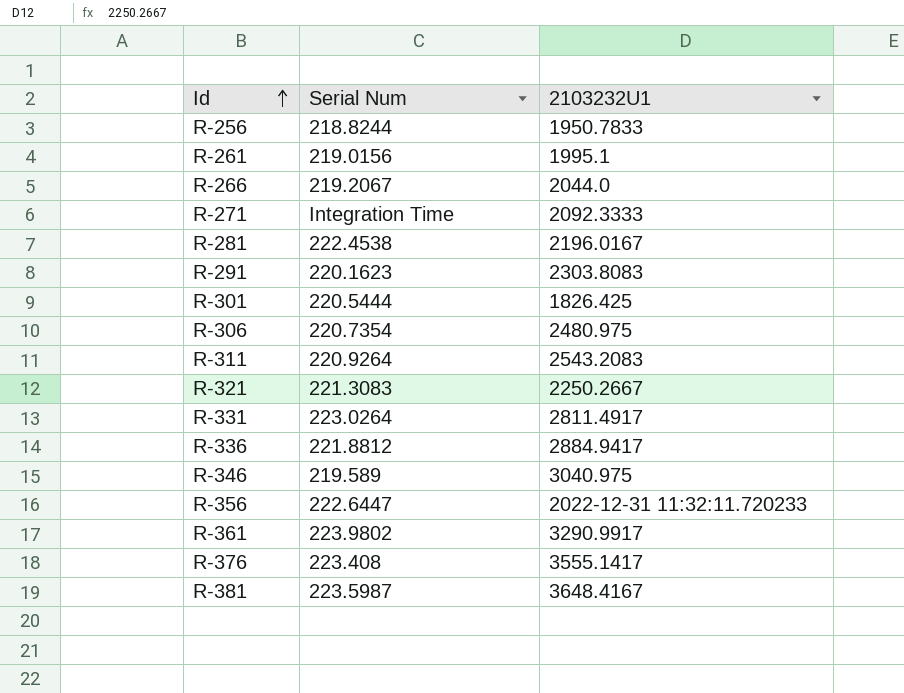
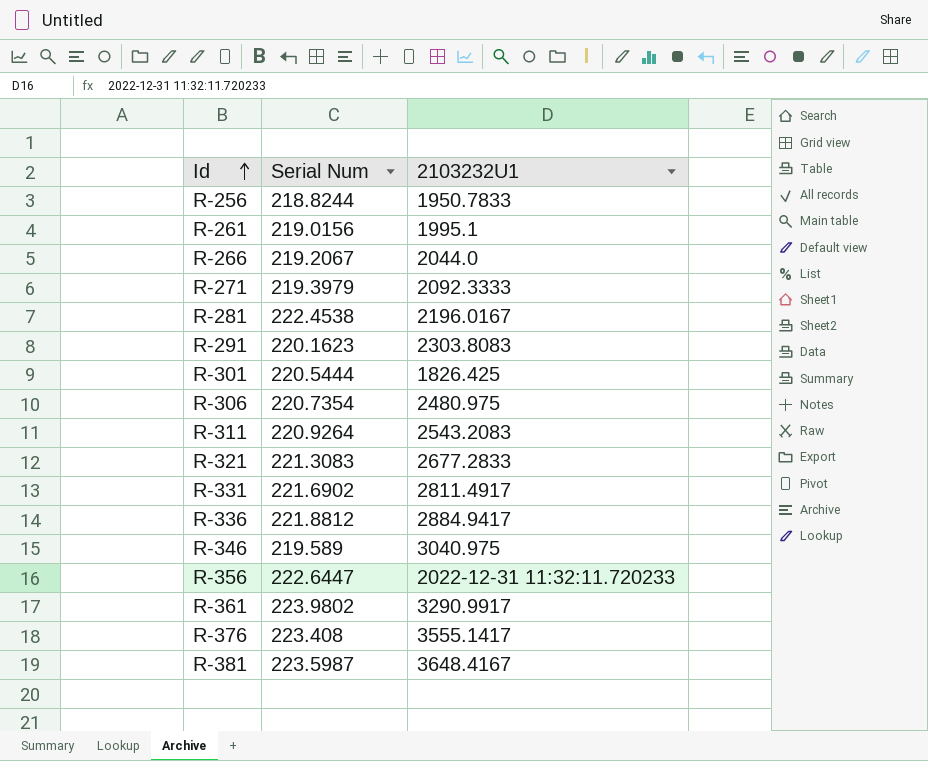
R-271 | Serial Num: Integration Time -> 219.3979
R-321 | 2103232U1: 2250.2667 -> 2677.2833
R-331 | Serial Num: 223.0264 -> 221.6902

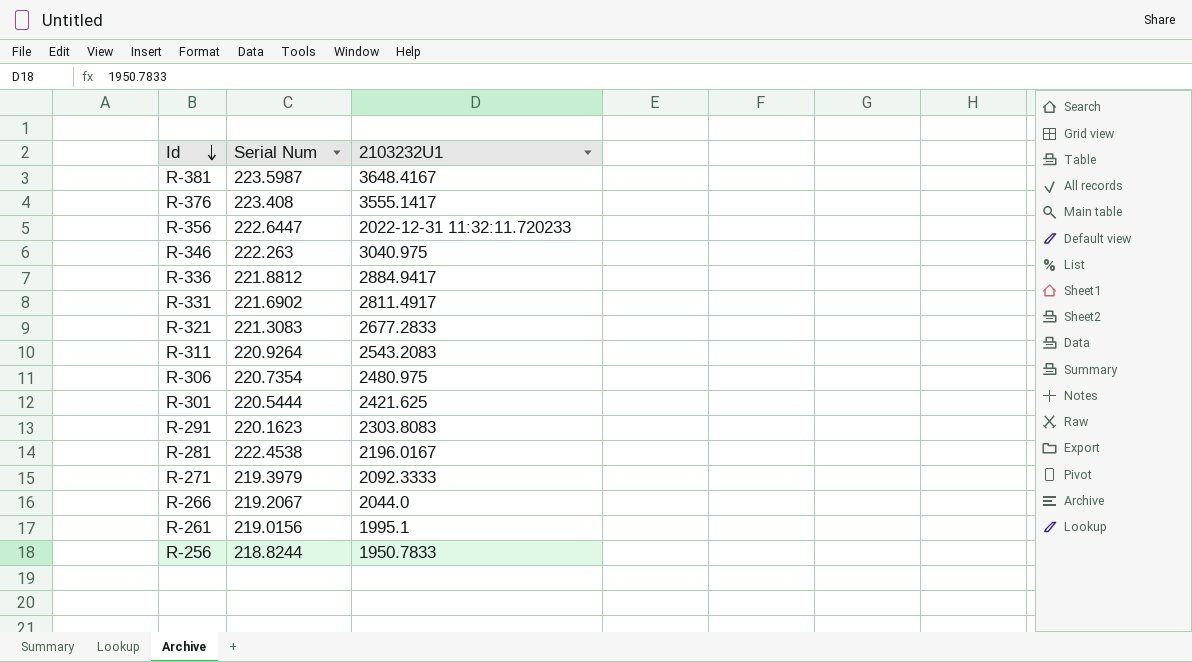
row order: Id ascending -> Id descending
row R-361: 223.9802 | 3290.9917 -> none
R-346 | Serial Num: 219.589 -> 222.263
R-301 | 2103232U1: 1826.425 -> 2421.625

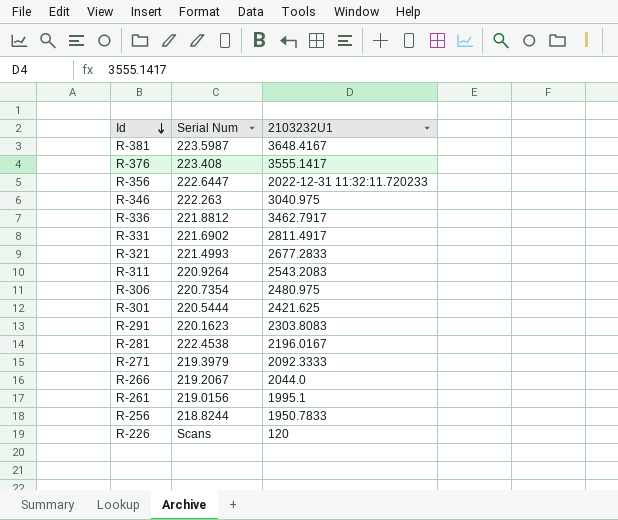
R-336 | 2103232U1: 2884.9417 -> 3462.7917
R-321 | Serial Num: 221.3083 -> 221.4993
row R-226: none -> Scans | 120

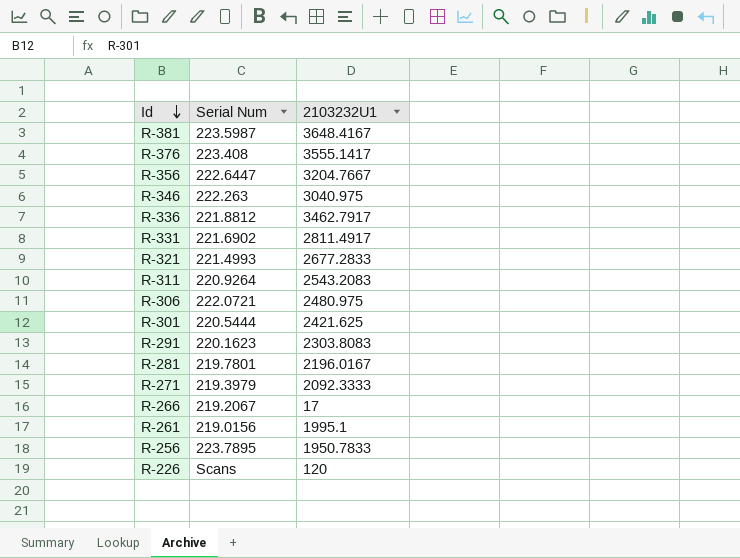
R-356 | 2103232U1: 2022-12-31 11:32:11.720233 -> 3204.7667
R-306 | Serial Num: 220.7354 -> 222.0721
R-281 | Serial Num: 222.4538 -> 219.7801
R-266 | 2103232U1: 2044.0 -> 17
R-256 | Serial Num: 218.8244 -> 223.7895

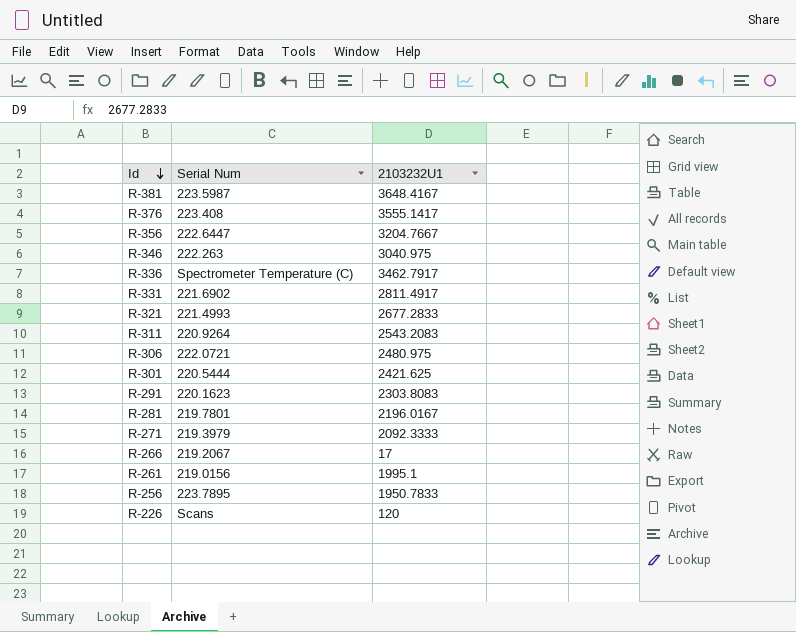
R-336 | Serial Num: 221.8812 -> Spectrometer Temperature (C)

